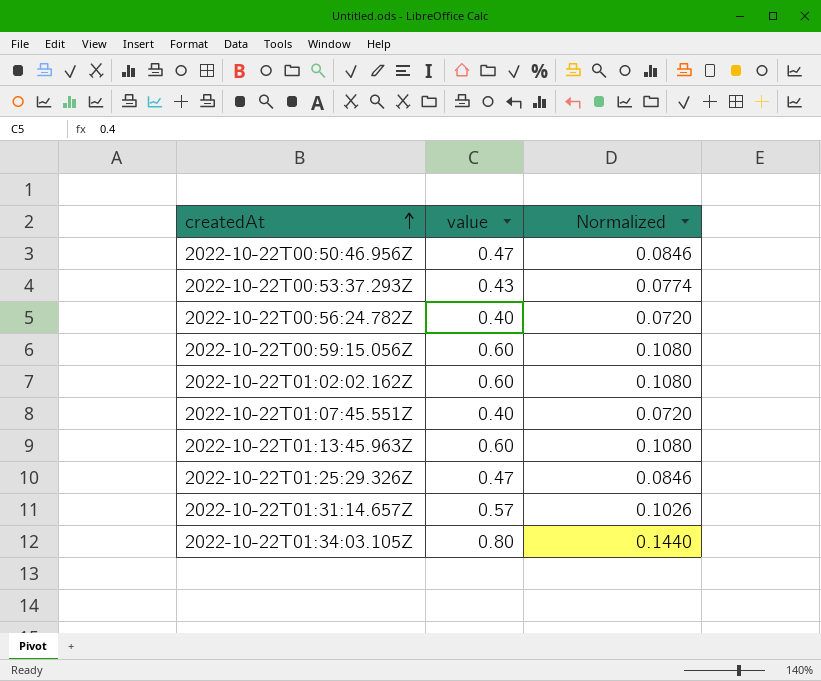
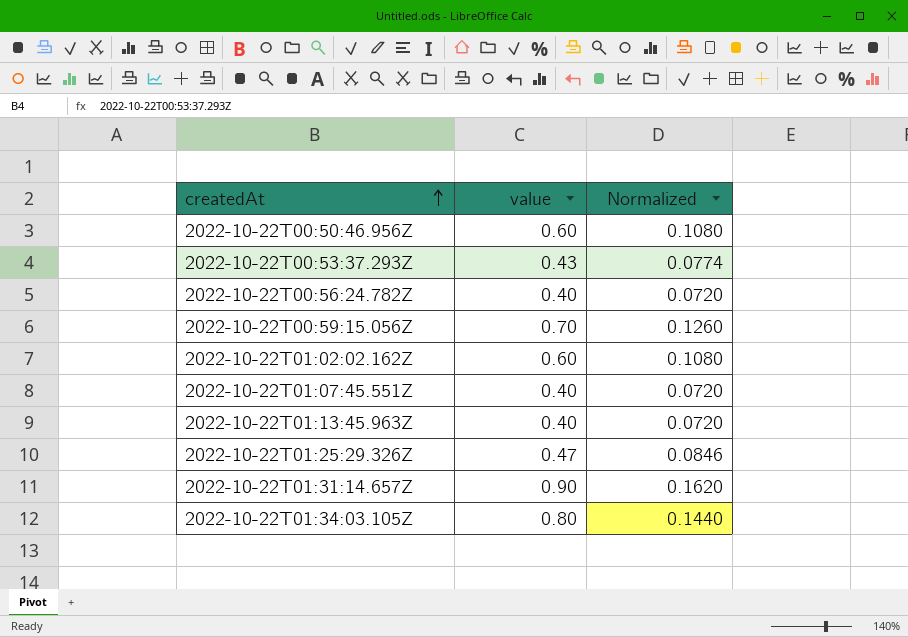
2022-10-22T00:50:46.956Z | value: 0.47 -> 0.60
2022-10-22T00:50:46.956Z | Normalized: 0.0846 -> 0.1080
2022-10-22T00:59:15.056Z | value: 0.60 -> 0.70
2022-10-22T00:59:15.056Z | Normalized: 0.1080 -> 0.1260
2022-10-22T01:13:45.963Z | value: 0.60 -> 0.40
2022-10-22T01:13:45.963Z | Normalized: 0.1080 -> 0.0720
2022-10-22T01:31:14.657Z | value: 0.57 -> 0.90
2022-10-22T01:31:14.657Z | Normalized: 0.1026 -> 0.1620

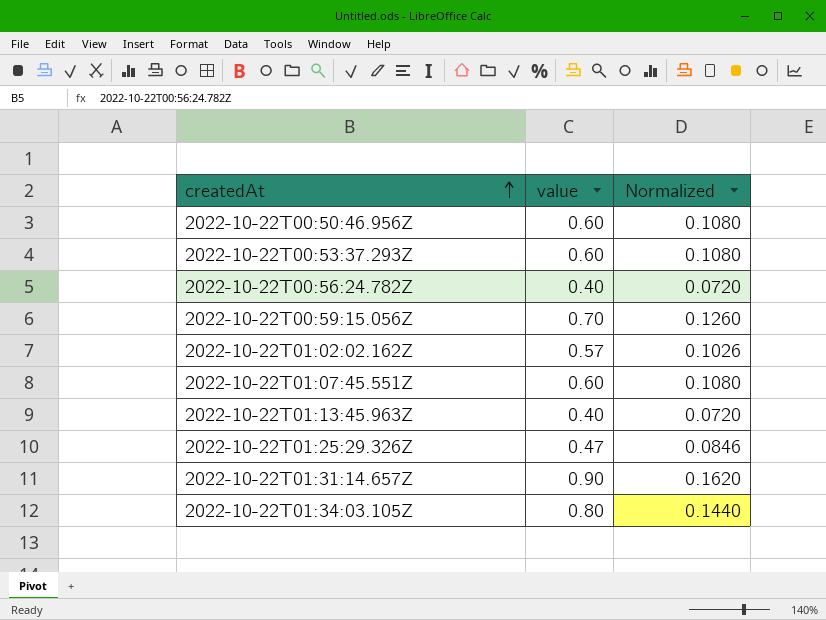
2022-10-22T00:53:37.293Z | value: 0.43 -> 0.60
2022-10-22T00:53:37.293Z | Normalized: 0.0774 -> 0.1080
2022-10-22T01:02:02.162Z | value: 0.60 -> 0.57
2022-10-22T01:02:02.162Z | Normalized: 0.1080 -> 0.1026
2022-10-22T01:07:45.551Z | value: 0.40 -> 0.60
2022-10-22T01:07:45.551Z | Normalized: 0.0720 -> 0.1080

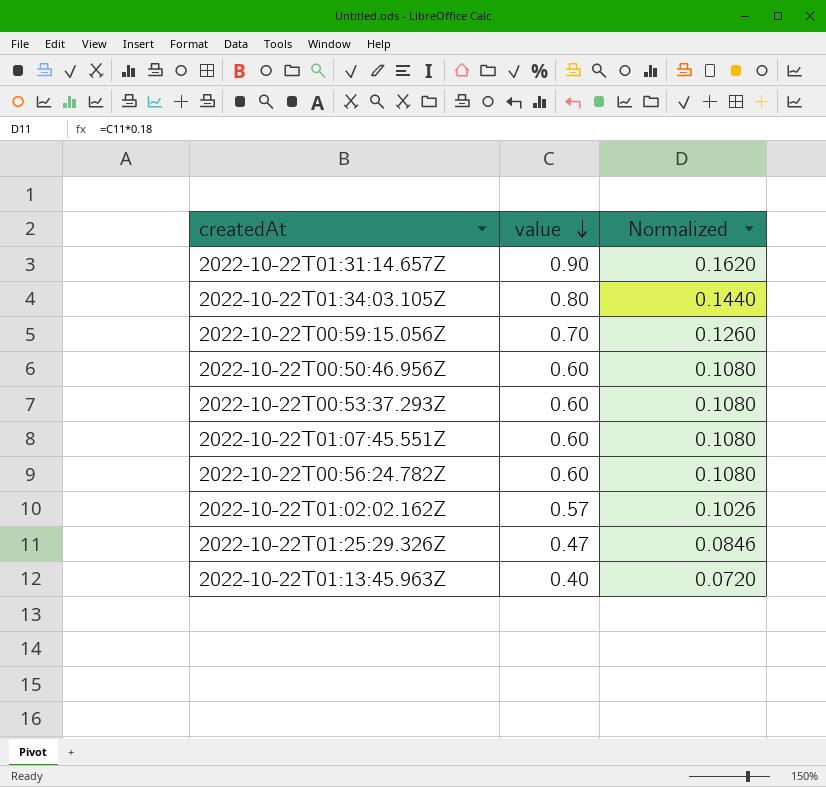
row order: createdAt ascending -> value descending
2022-10-22T00:56:24.782Z | value: 0.40 -> 0.60
2022-10-22T00:56:24.782Z | Normalized: 0.0720 -> 0.1080

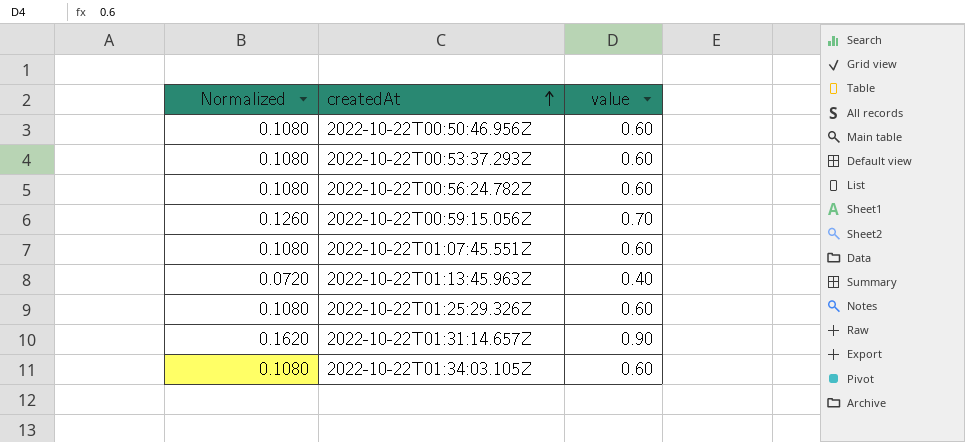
row order: value descending -> createdAt ascending
column Normalized | position: 3 -> 1
row 2022-10-22T01:02:02.162Z: 0.57 | 0.1026 -> none
2022-10-22T01:25:29.326Z | Normalized: 0.0846 -> 0.1080
2022-10-22T01:25:29.326Z | value: 0.47 -> 0.60
2022-10-22T01:34:03.105Z | Normalized: 0.1440 -> 0.1080
2022-10-22T01:34:03.105Z | value: 0.80 -> 0.60

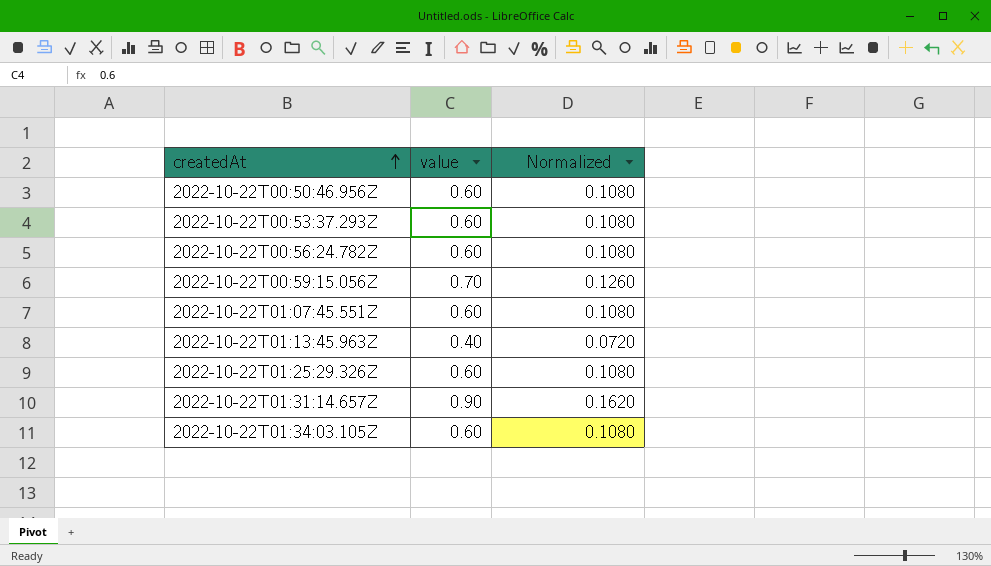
column Normalized | position: 1 -> 3

